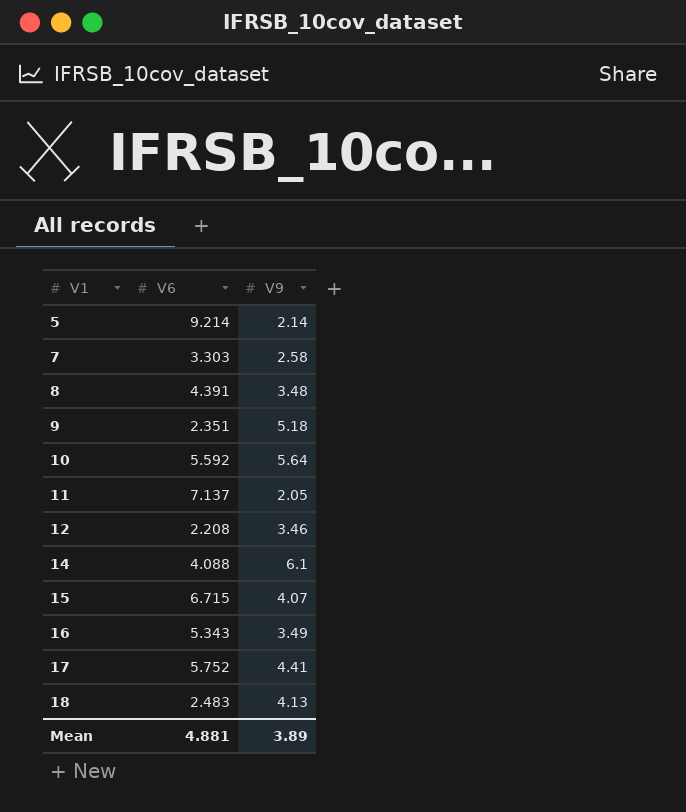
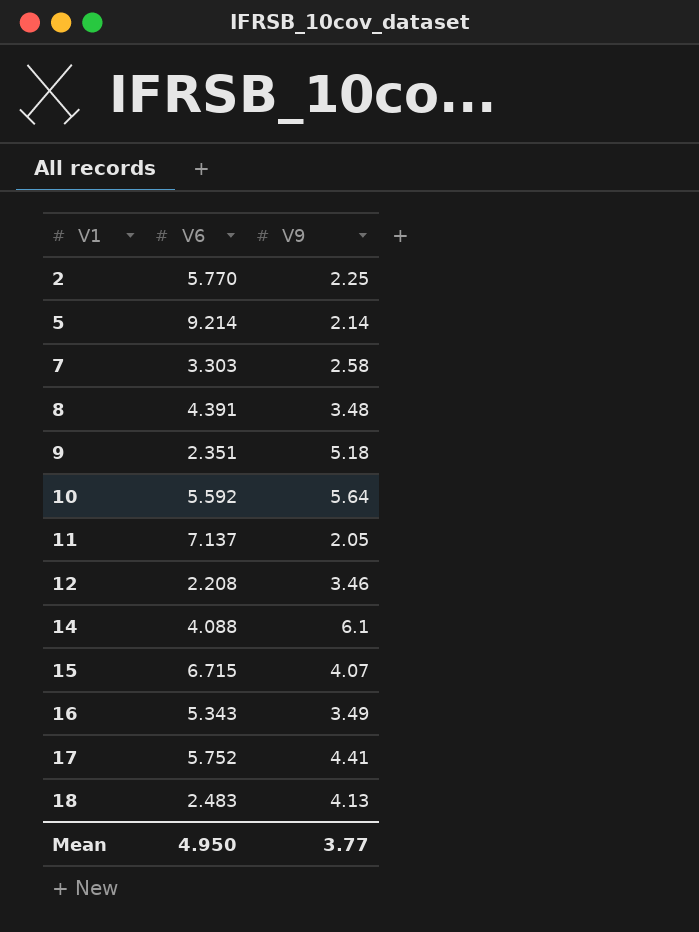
row 2: none -> 5.770 | 2.25
Mean | V6: 4.881 -> 4.950
Mean | V9: 3.89 -> 3.77

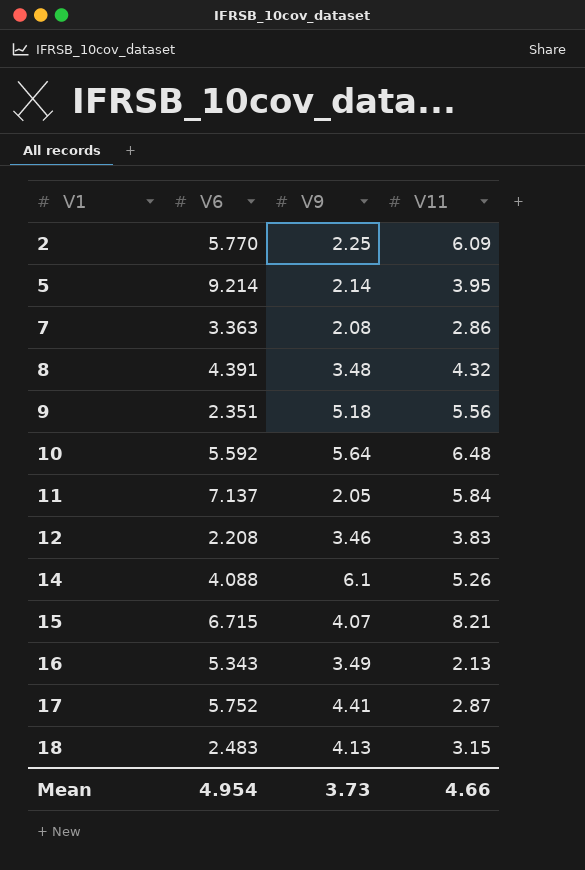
column V11 | position: none -> 4
7 | V6: 3.303 -> 3.363
7 | V9: 2.58 -> 2.08
Mean | V6: 4.950 -> 4.954
Mean | V9: 3.77 -> 3.73

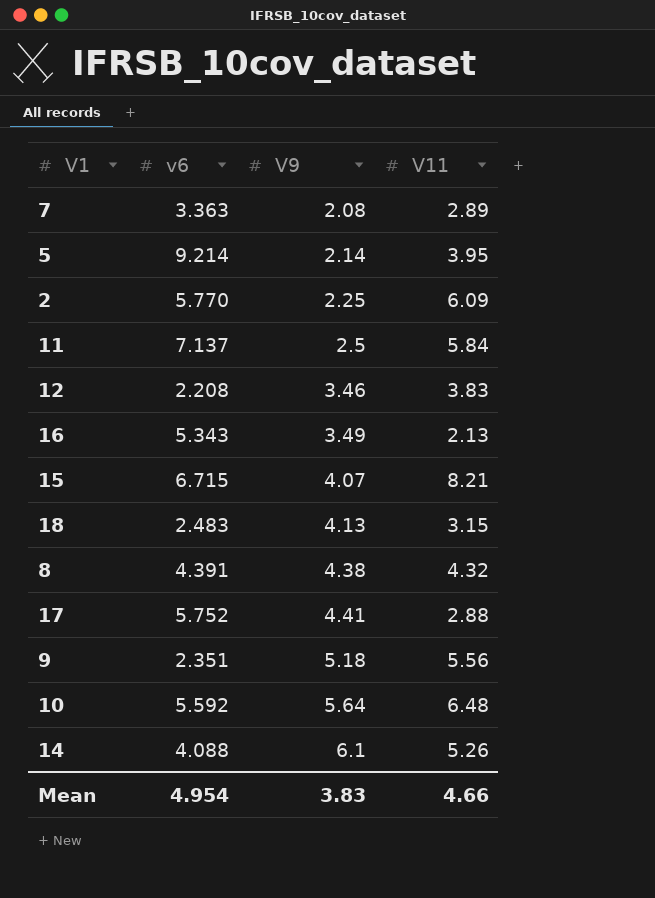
row order: V1 ascending -> V9 ascending
column name: V6 -> v6
7 | V11: 2.86 -> 2.89
11 | V9: 2.05 -> 2.5
8 | V9: 3.48 -> 4.38
17 | V11: 2.87 -> 2.88
Mean | V9: 3.73 -> 3.83

